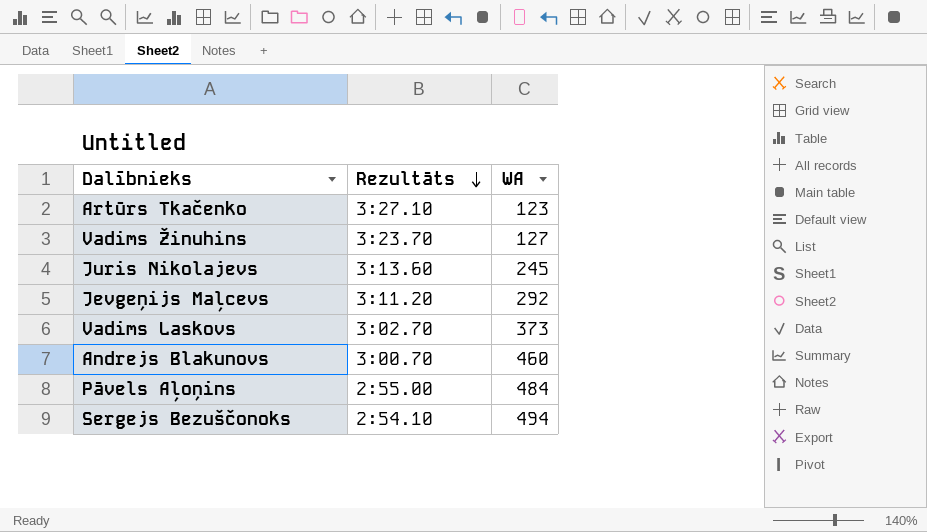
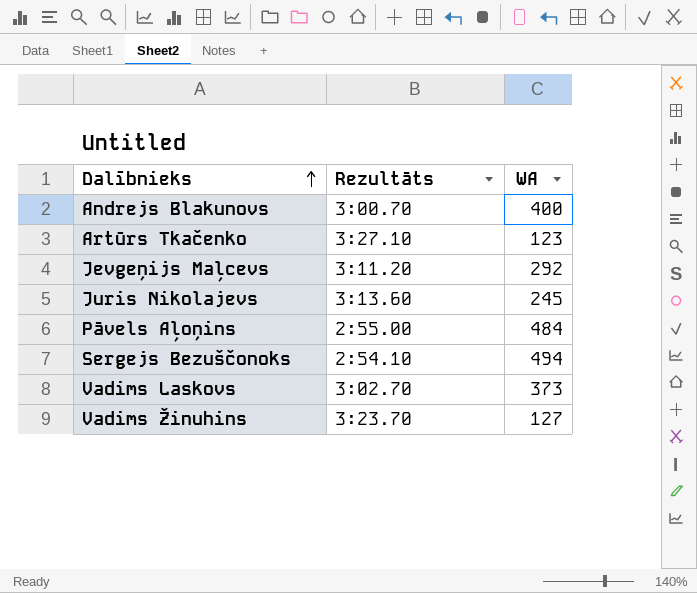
row order: Rezultāts descending -> Dalībnieks ascending
Andrejs Blakunovs | WA: 460 -> 400

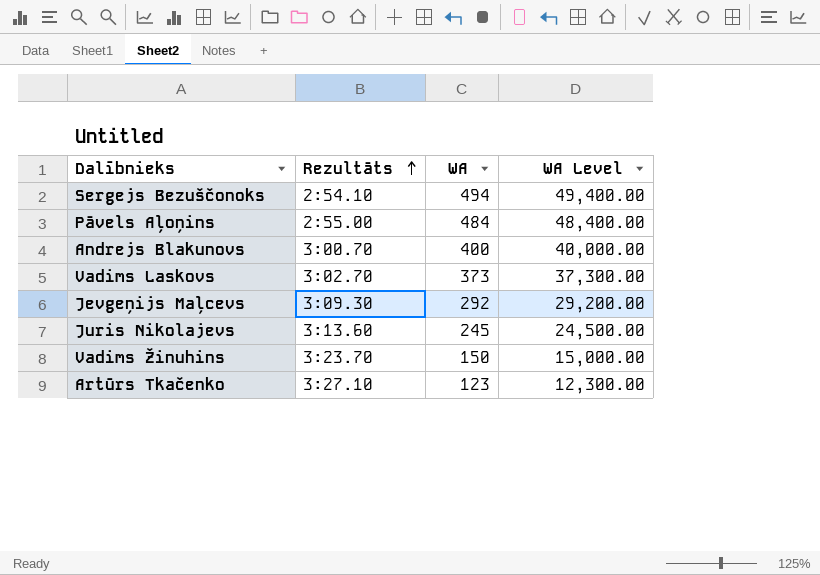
row order: Dalībnieks ascending -> Rezultāts ascending
column WA Level | formula: none -> [WA] * 100
Jevgeņijs Maļcevs | Rezultāts: 3:11.20 -> 3:09.30
Vadims Žinuhins | WA: 127 -> 150

